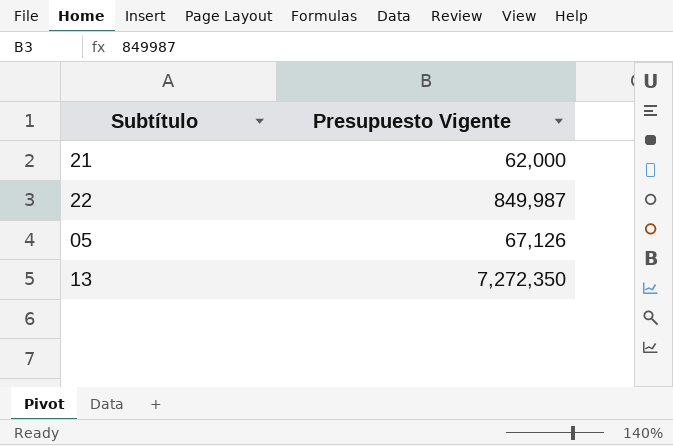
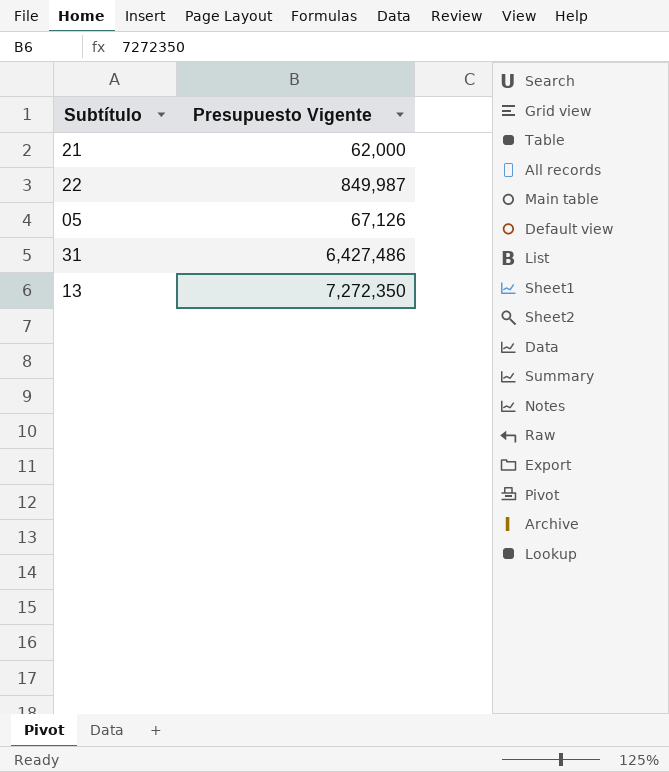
row 31: none -> 6,427,486

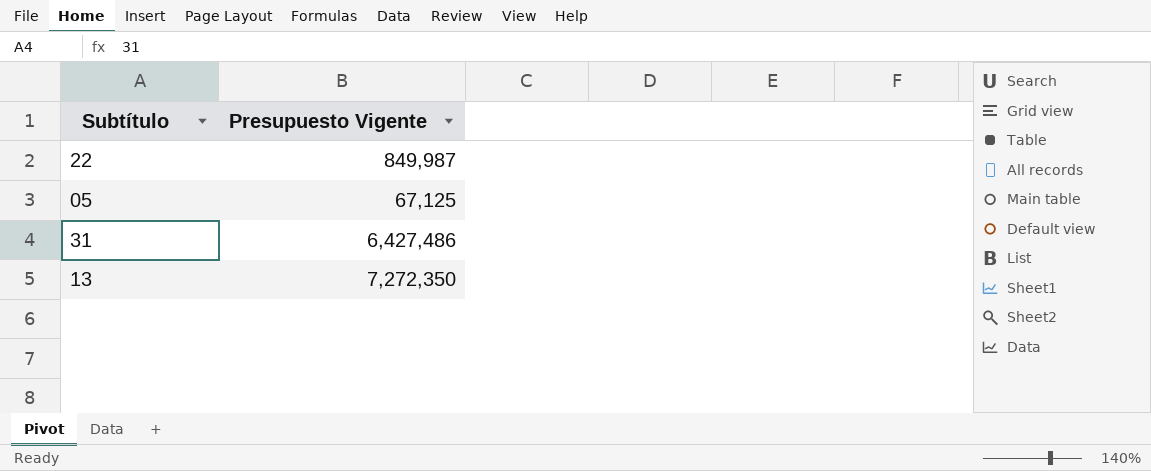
row 21: 62,000 -> none
05 | Presupuesto Vigente: 67,126 -> 67,125

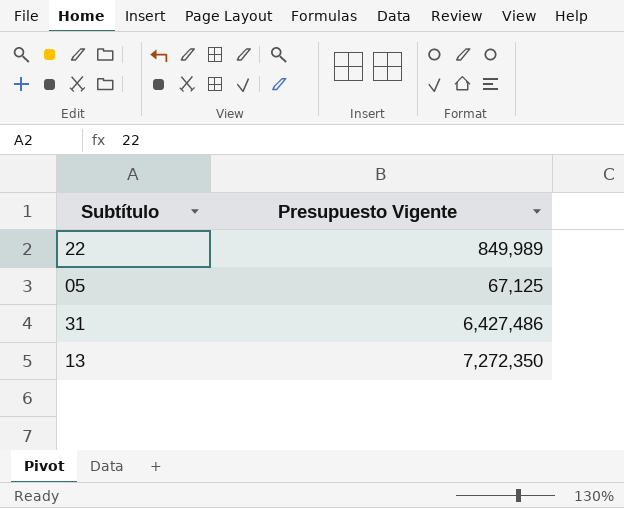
22 | Presupuesto Vigente: 849,987 -> 849,989

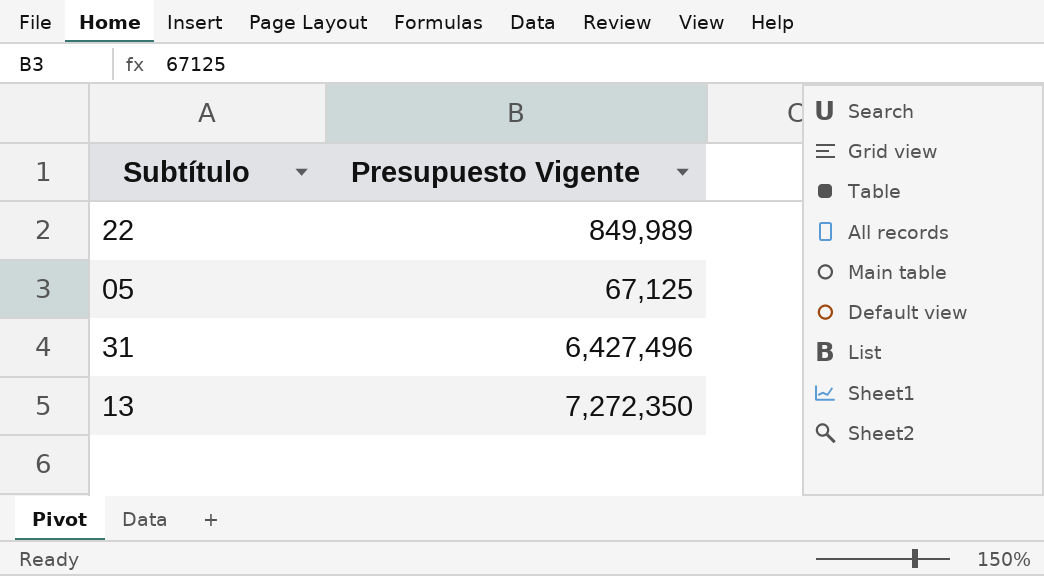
31 | Presupuesto Vigente: 6,427,486 -> 6,427,496

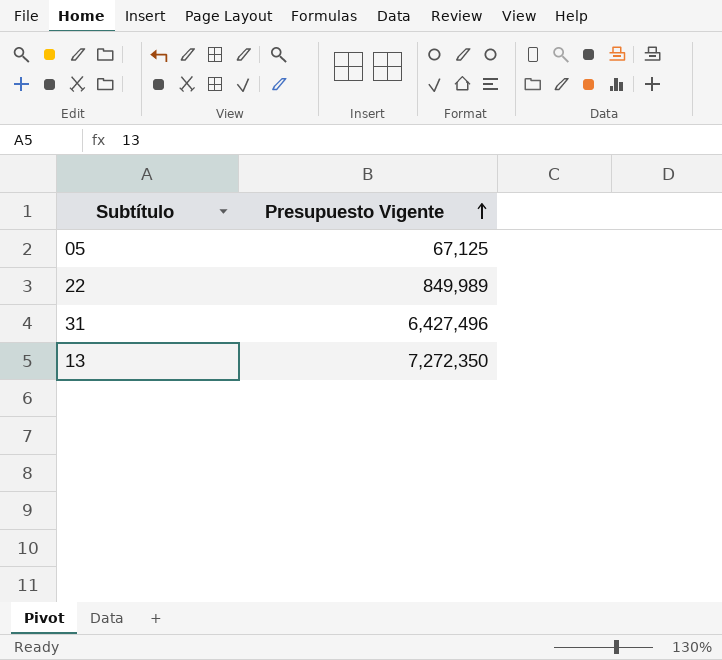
row order: none -> Presupuesto Vigente ascending

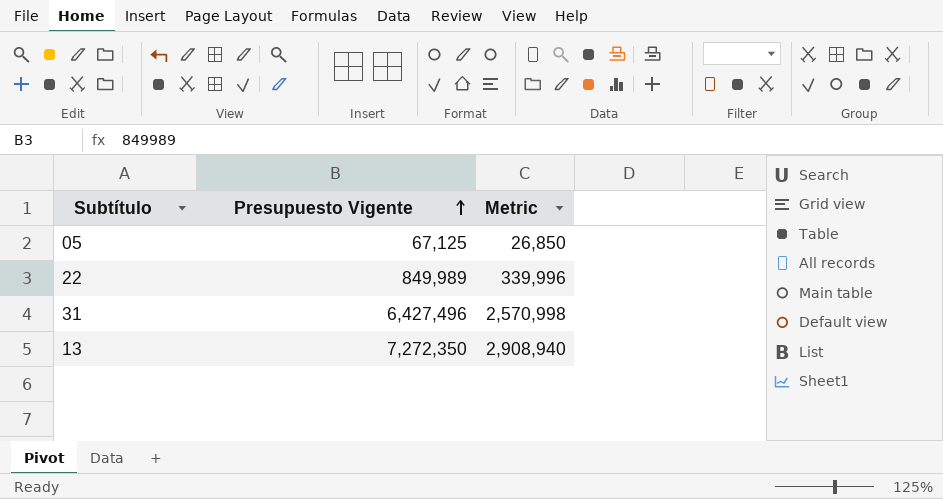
column Metric | formula: none -> [Presupuesto Vigente] * 0.4

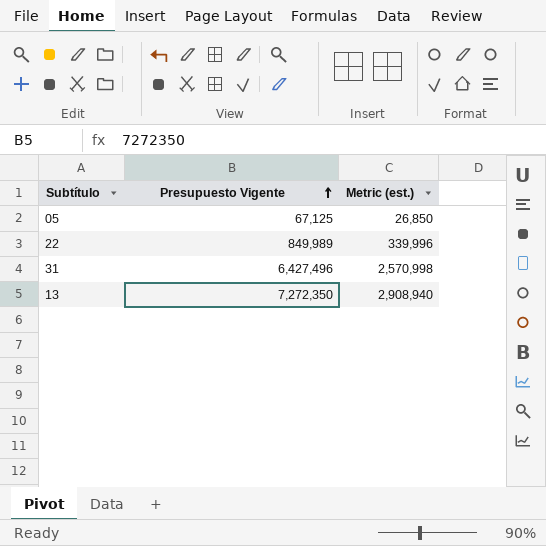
column name: Metric -> Metric (est.)

